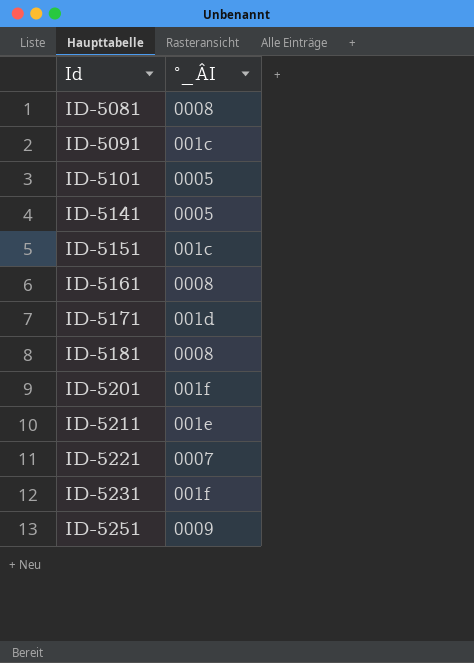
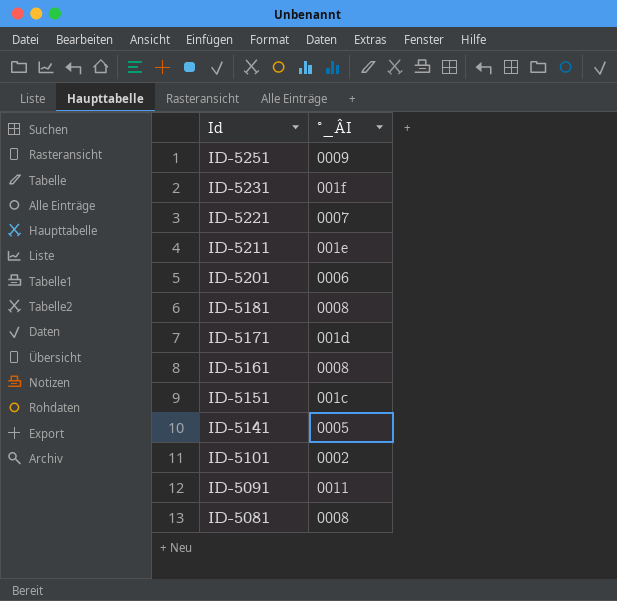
row order: Id ascending -> Id descending
ID-5201 | °_ÂI: 001f -> 0006
ID-5101 | °_ÂI: 0005 -> 0002
ID-5091 | °_ÂI: 001c -> 0011

